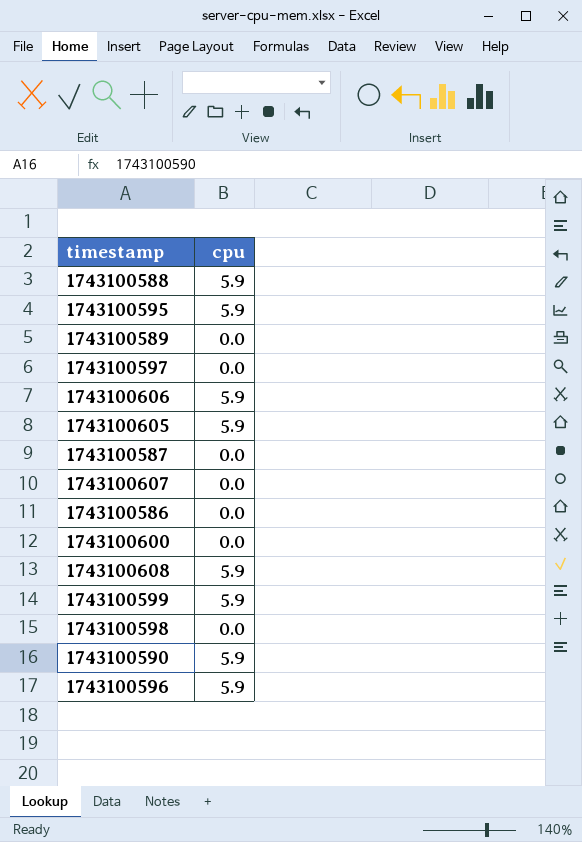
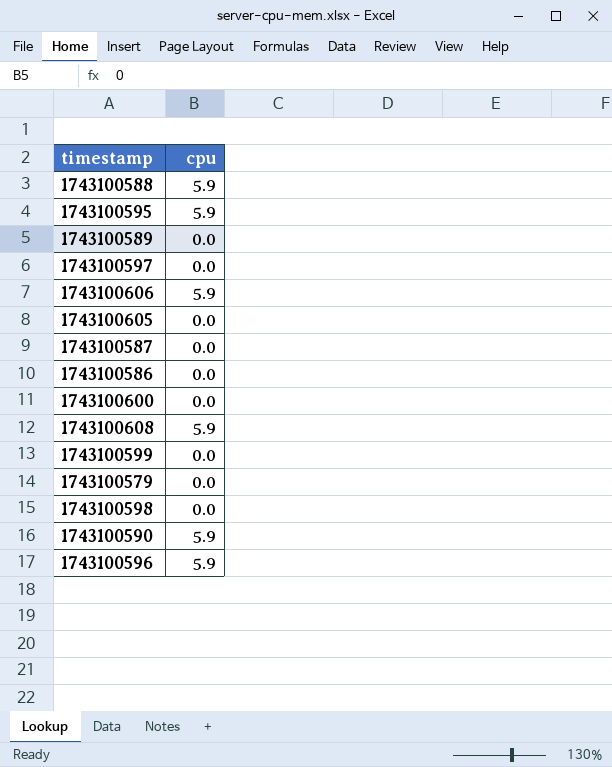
row 1743100607: 0.0 -> none
1743100605 | cpu: 5.9 -> 0.0
1743100599 | cpu: 5.9 -> 0.0
row 1743100579: none -> 0.0

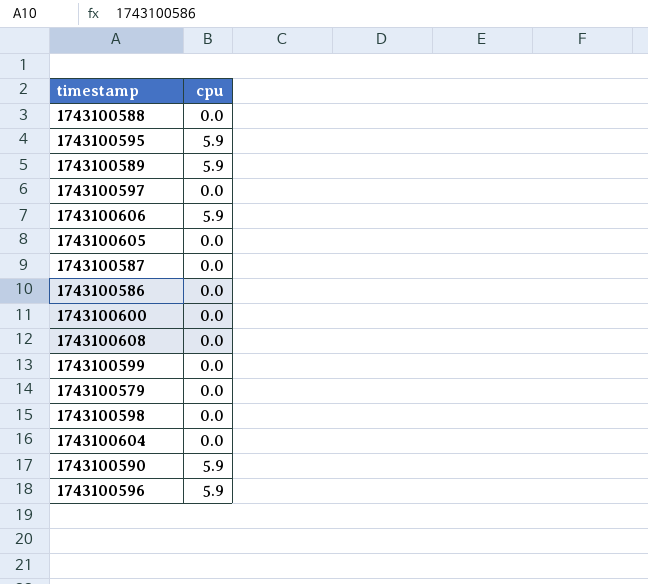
1743100588 | cpu: 5.9 -> 0.0
1743100589 | cpu: 0.0 -> 5.9
1743100608 | cpu: 5.9 -> 0.0
row 1743100604: none -> 0.0

